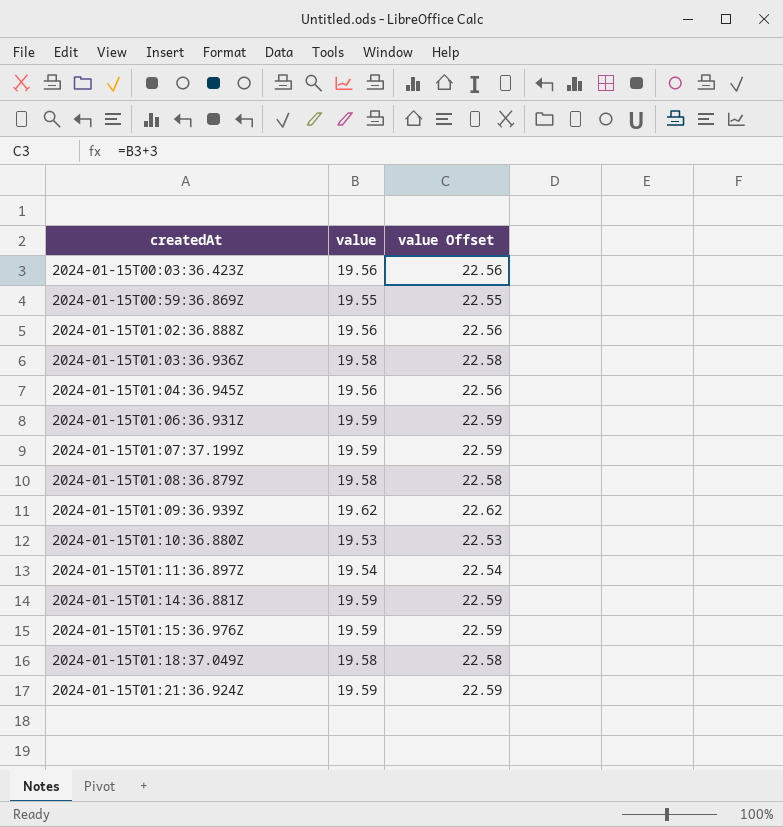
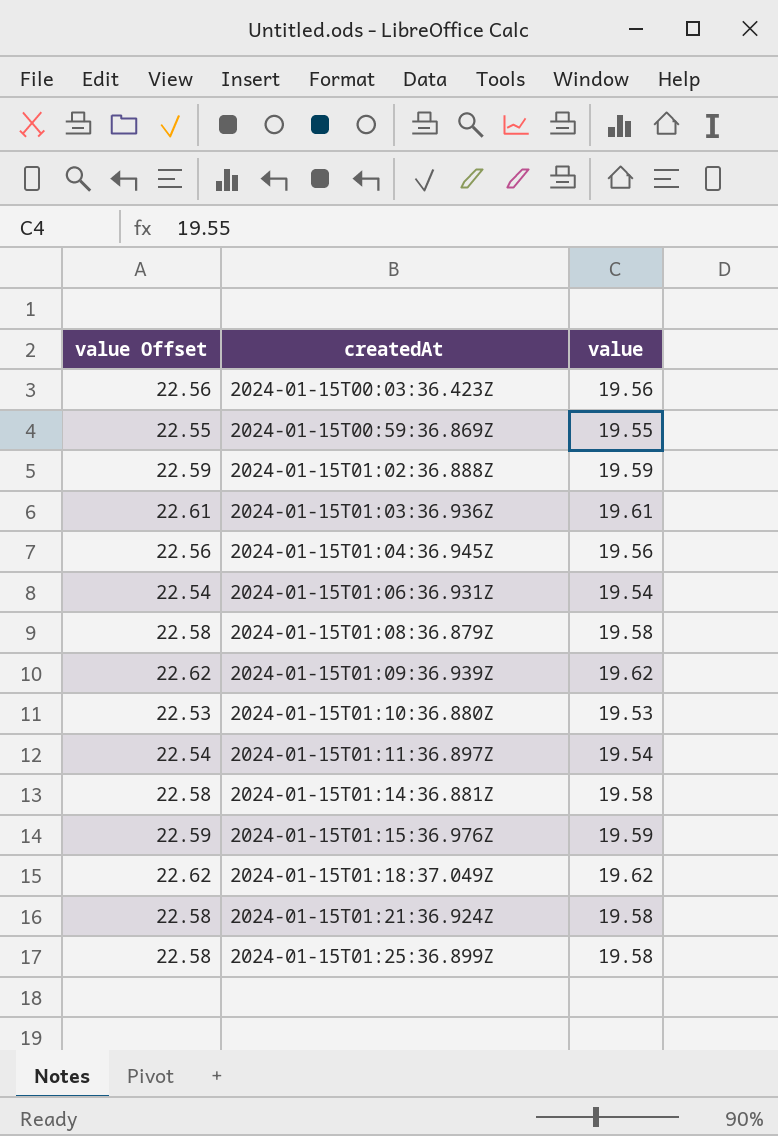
column value Offset | position: 3 -> 1
row 2024-01-15T01:07:37.199Z: 19.59 | 22.59 -> none
2024-01-15T01:02:36.888Z | value Offset: 22.56 -> 22.59
2024-01-15T01:02:36.888Z | value: 19.56 -> 19.59
2024-01-15T01:03:36.936Z | value Offset: 22.58 -> 22.61
2024-01-15T01:03:36.936Z | value: 19.58 -> 19.61
2024-01-15T01:06:36.931Z | value Offset: 22.59 -> 22.54
2024-01-15T01:06:36.931Z | value: 19.59 -> 19.54
2024-01-15T01:14:36.881Z | value Offset: 22.59 -> 22.58
2024-01-15T01:14:36.881Z | value: 19.59 -> 19.58
2024-01-15T01:18:37.049Z | value Offset: 22.58 -> 22.62
2024-01-15T01:18:37.049Z | value: 19.58 -> 19.62
2024-01-15T01:21:36.924Z | value Offset: 22.59 -> 22.58
2024-01-15T01:21:36.924Z | value: 19.59 -> 19.58
row 2024-01-15T01:25:36.899Z: none -> 22.58 | 19.58

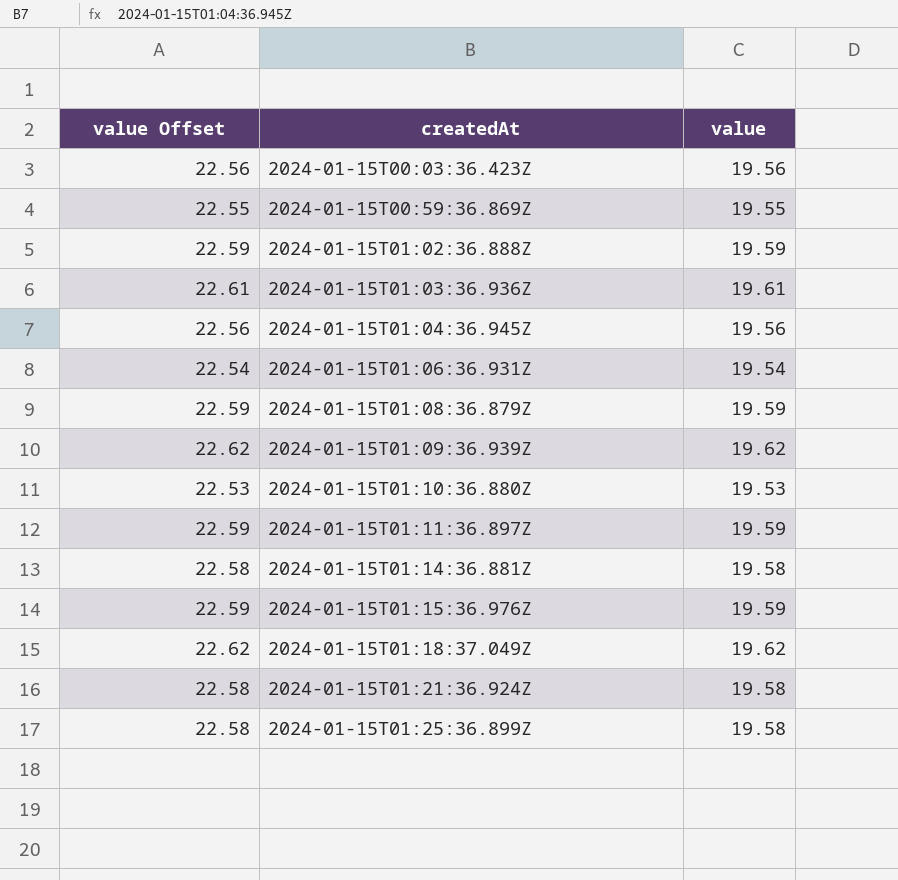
2024-01-15T01:08:36.879Z | value Offset: 22.58 -> 22.59
2024-01-15T01:08:36.879Z | value: 19.58 -> 19.59
2024-01-15T01:11:36.897Z | value Offset: 22.54 -> 22.59
2024-01-15T01:11:36.897Z | value: 19.54 -> 19.59

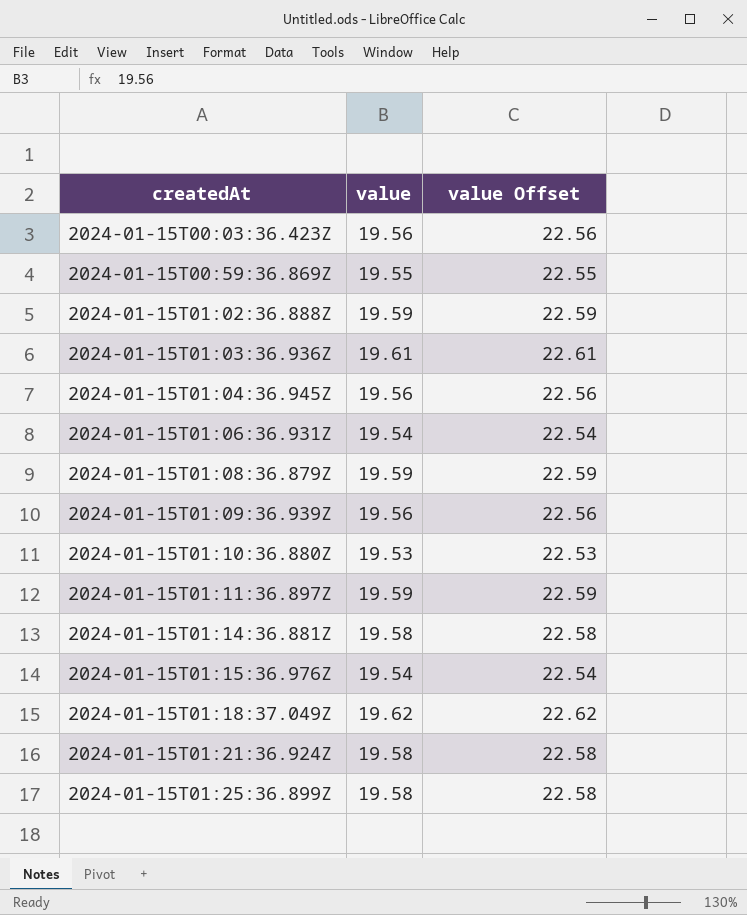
column value Offset | position: 1 -> 3
2024-01-15T01:09:36.939Z | value: 19.62 -> 19.56
2024-01-15T01:09:36.939Z | value Offset: 22.62 -> 22.56
2024-01-15T01:15:36.976Z | value: 19.59 -> 19.54
2024-01-15T01:15:36.976Z | value Offset: 22.59 -> 22.54

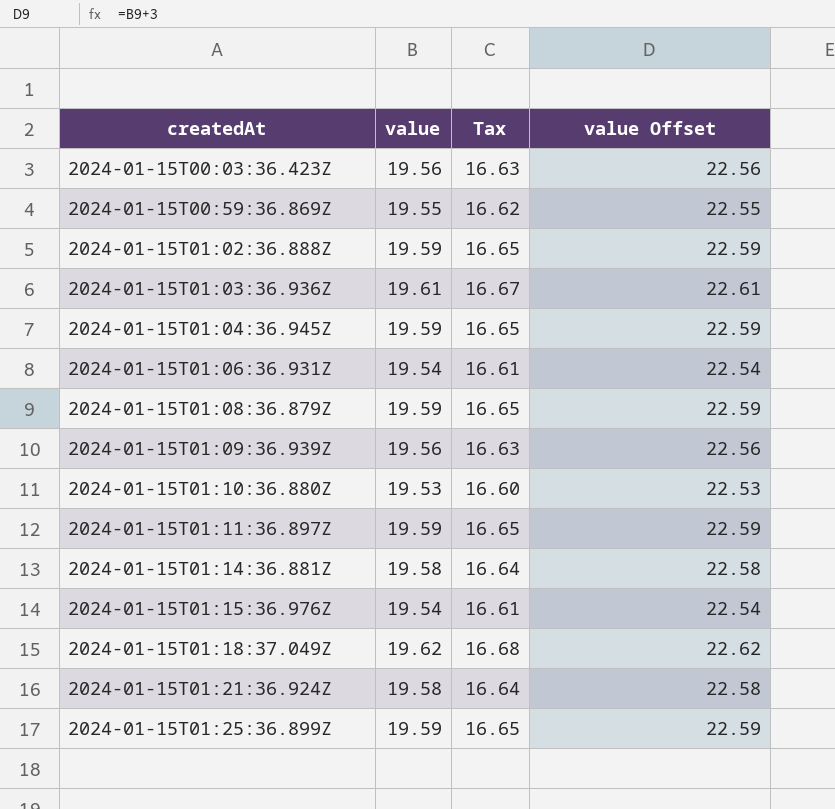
column Tax | formula: none -> [value] * 0.85
2024-01-15T01:04:36.945Z | value: 19.56 -> 19.59
2024-01-15T01:04:36.945Z | value Offset: 22.56 -> 22.59
2024-01-15T01:25:36.899Z | value: 19.58 -> 19.59
2024-01-15T01:25:36.899Z | value Offset: 22.58 -> 22.59

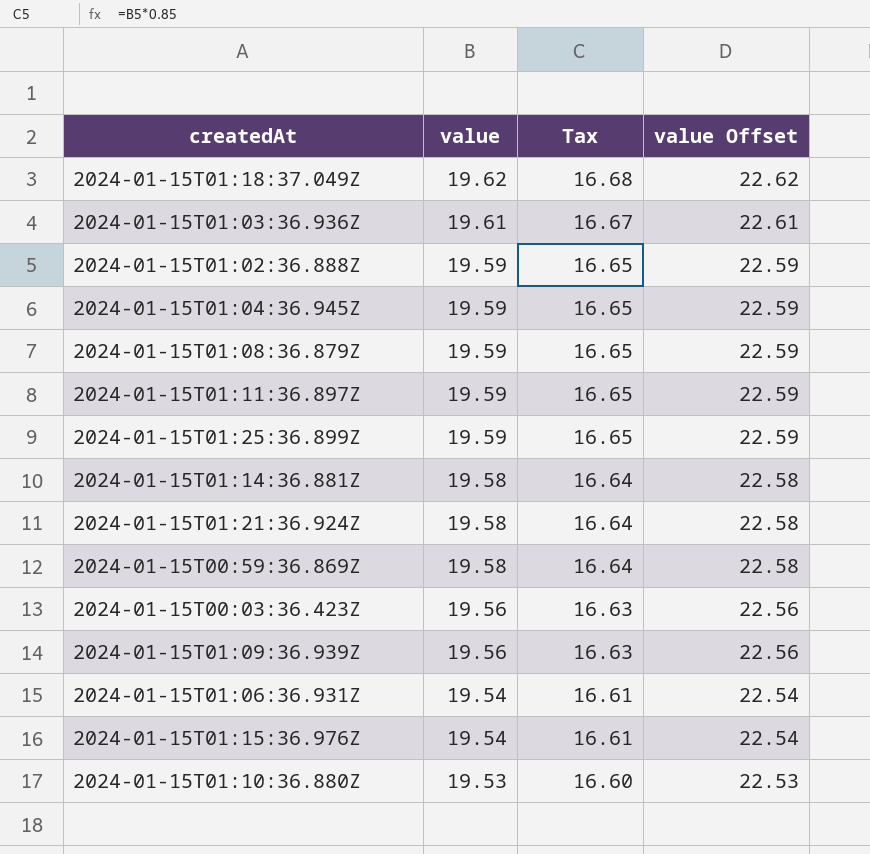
row order: createdAt ascending -> value descending
2024-01-15T00:59:36.869Z | value: 19.55 -> 19.58
2024-01-15T00:59:36.869Z | Tax: 16.62 -> 16.64
2024-01-15T00:59:36.869Z | value Offset: 22.55 -> 22.58

